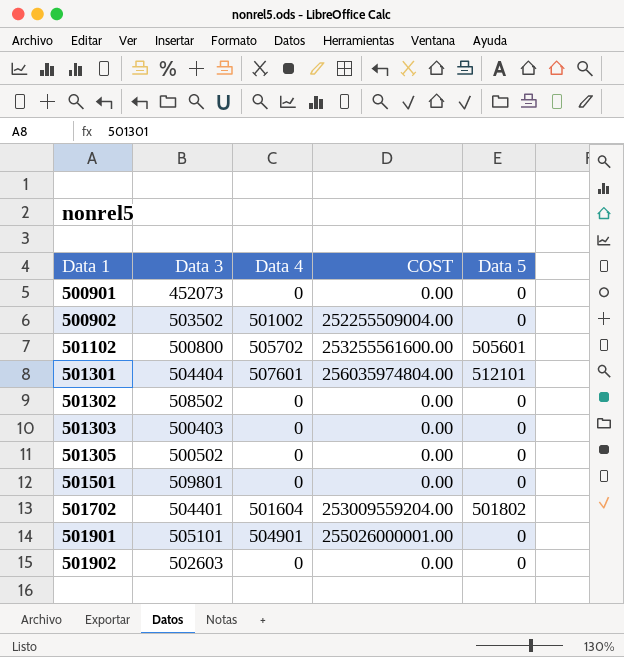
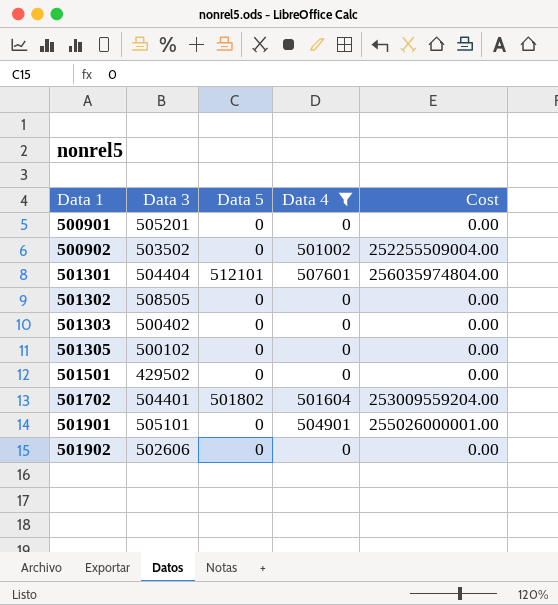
filter: none -> Data 4 != 505702
column Data 5 | position: 5 -> 3
column name: COST -> Cost
500901 | Data 3: 452073 -> 505201
501302 | Data 3: 508502 -> 508505
501303 | Data 3: 500403 -> 500402
501305 | Data 3: 500502 -> 500102
501501 | Data 3: 509801 -> 429502
501902 | Data 3: 502603 -> 502606

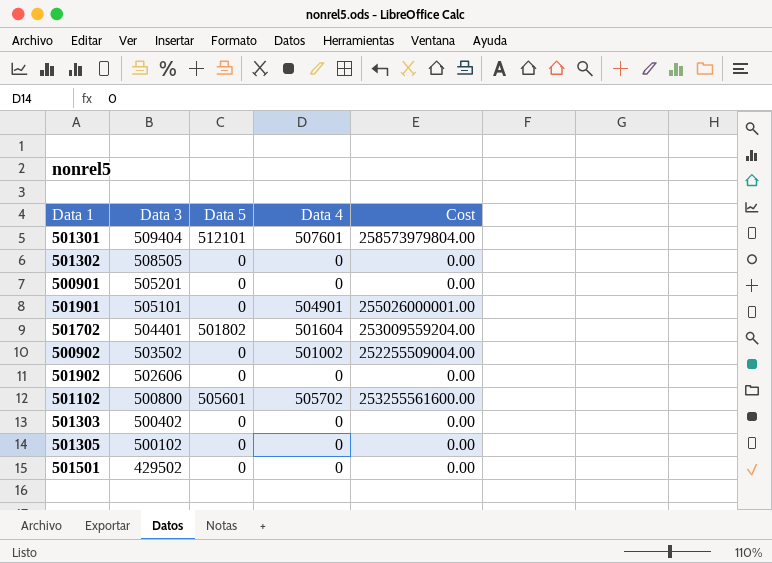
filter: Data 4 != 505702 -> none
row order: Data 1 ascending -> Data 3 descending
501301 | Data 3: 504404 -> 509404
501301 | Cost: 256035974804.00 -> 258573979804.00

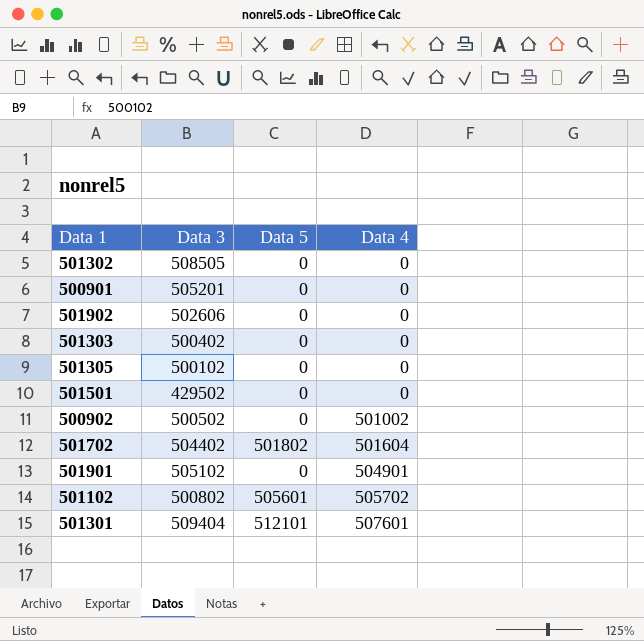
row order: Data 3 descending -> Data 4 ascending
column Cost | formula: [Data 3] * [Data 4] -> none
500902 | Data 3: 503502 -> 500502
501702 | Data 3: 504401 -> 504402
501901 | Data 3: 505101 -> 505102
501102 | Data 3: 500800 -> 500802

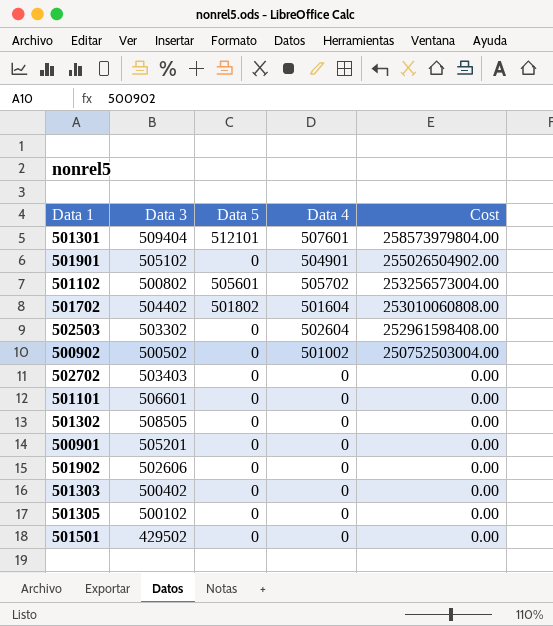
row order: Data 4 ascending -> Cost descending
column Cost | formula: none -> [Data 3] * [Data 4]
row 502503: none -> 503302 | 0 | 502604 | 252961598408.00
row 502702: none -> 503403 | 0 | 0 | 0.00
row 501101: none -> 506601 | 0 | 0 | 0.00

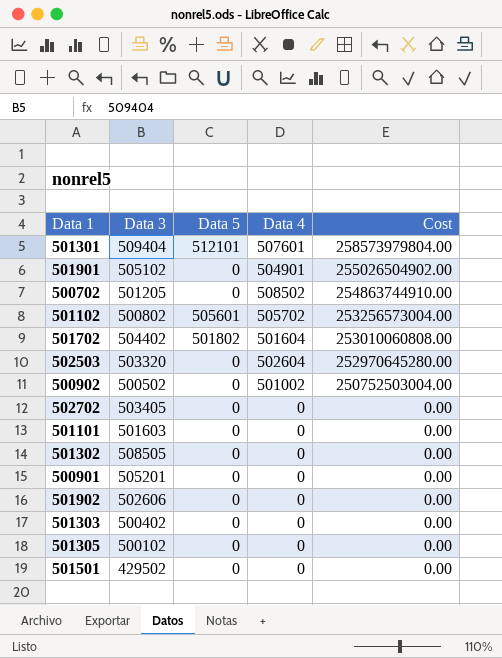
row 500702: none -> 501205 | 0 | 508502 | 254863744910.00
502503 | Data 3: 503302 -> 503320
502503 | Cost: 252961598408.00 -> 252970645280.00
502702 | Data 3: 503403 -> 503405
501101 | Data 3: 506601 -> 501603

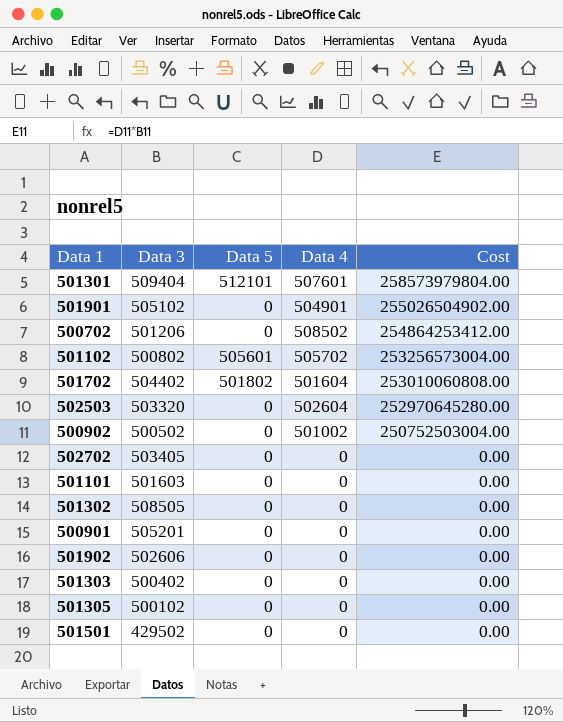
500702 | Data 3: 501205 -> 501206
500702 | Cost: 254863744910.00 -> 254864253412.00

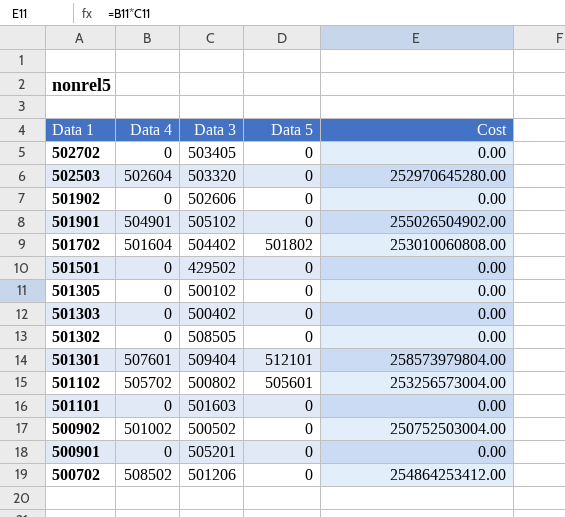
row order: Cost descending -> Data 1 descending
column Data 4 | position: 4 -> 2

